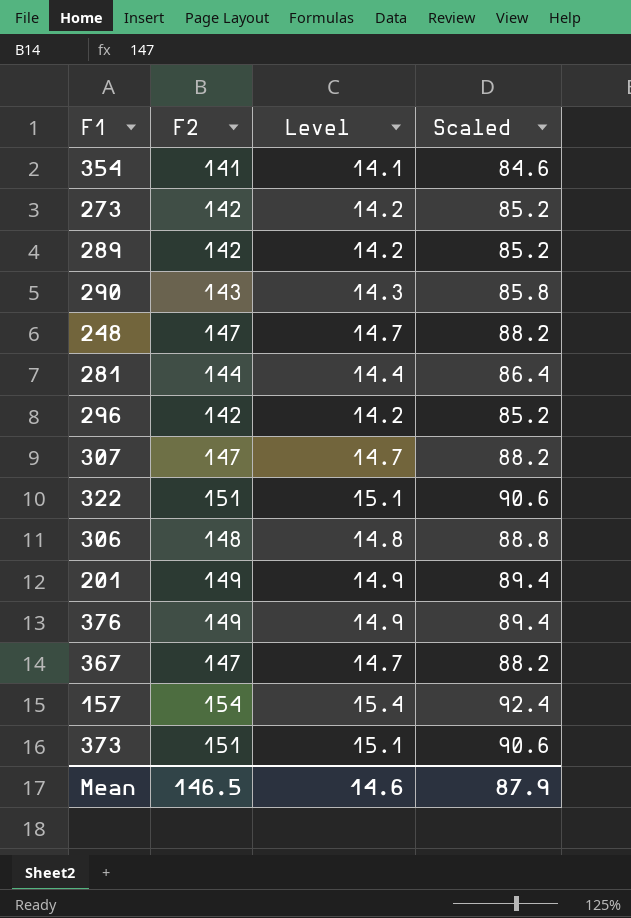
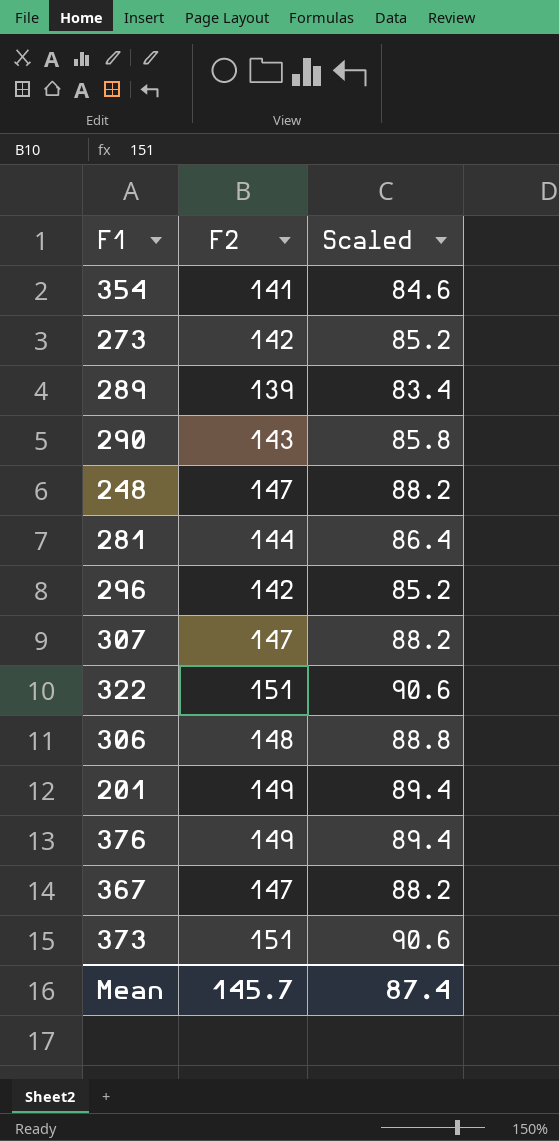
column Level | formula: [F2] * 0.1 -> none
row 157: 154 | 15.4 | 92.4 -> none
289 | F2: 142 -> 139
289 | Scaled: 85.2 -> 83.4
Mean | F2: 146.5 -> 145.7
Mean | Scaled: 87.9 -> 87.4

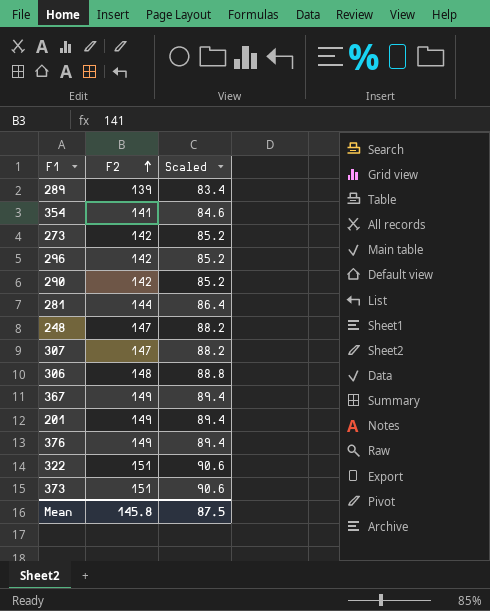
row order: none -> F2 ascending
290 | F2: 143 -> 142
290 | Scaled: 85.8 -> 85.2
367 | F2: 147 -> 149
367 | Scaled: 88.2 -> 89.4
Mean | F2: 145.7 -> 145.8
Mean | Scaled: 87.4 -> 87.5

